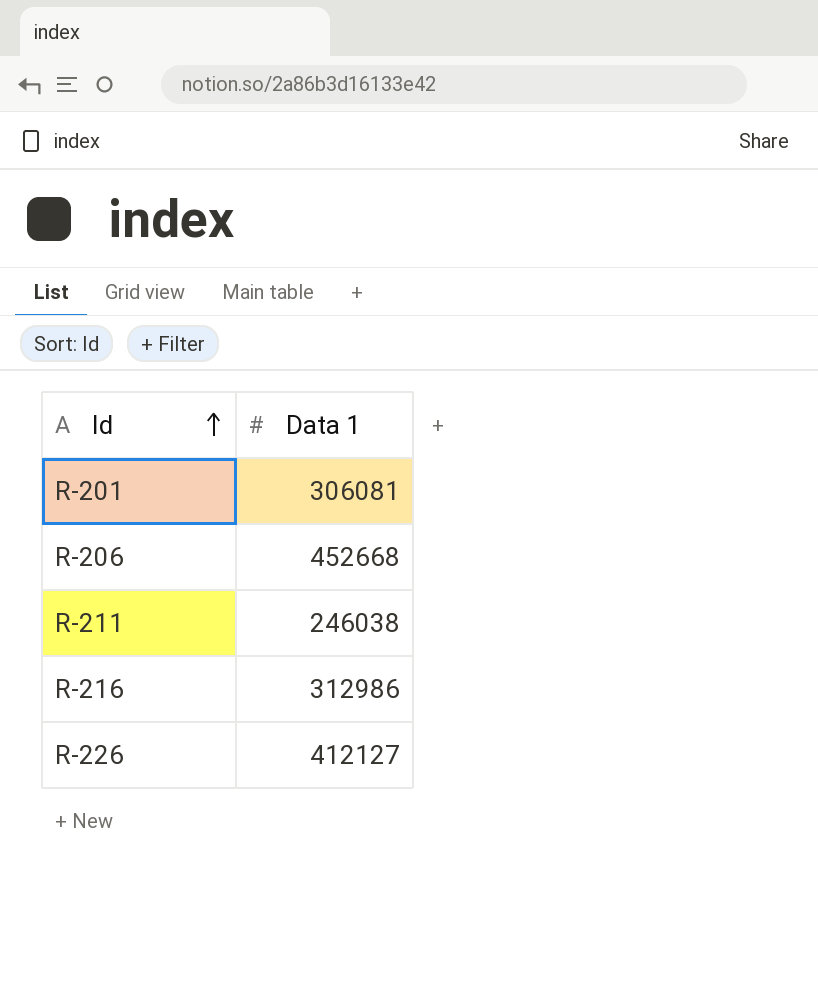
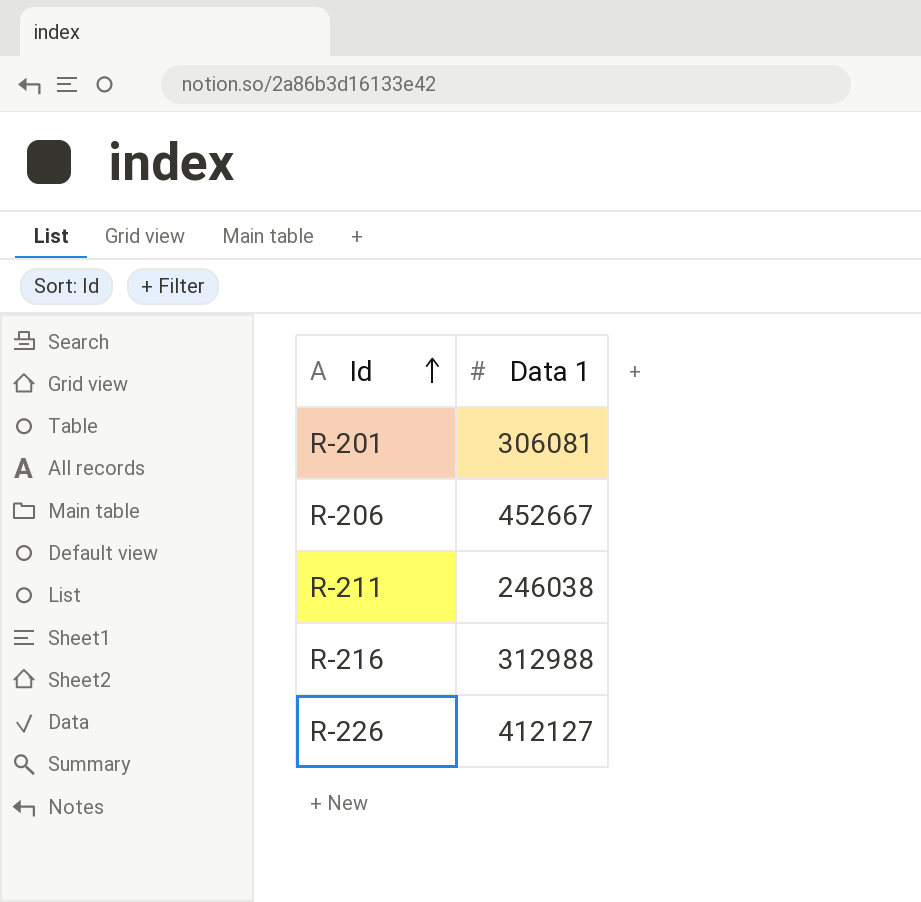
R-206 | Data 1: 452668 -> 452667
R-216 | Data 1: 312986 -> 312988

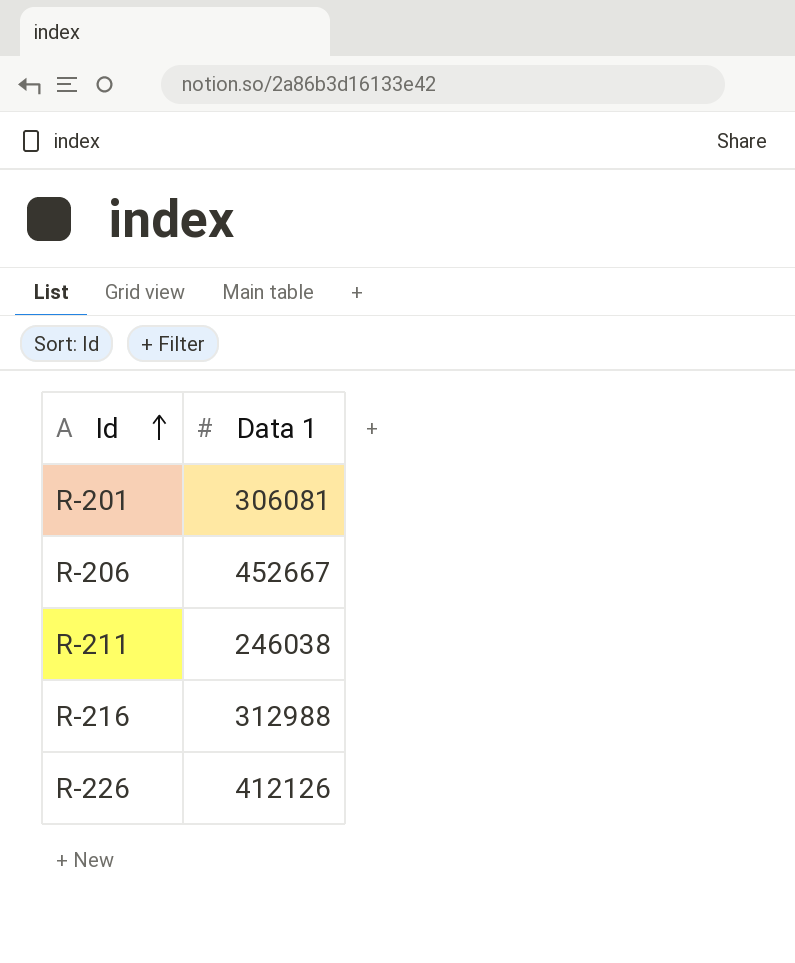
R-226 | Data 1: 412127 -> 412126

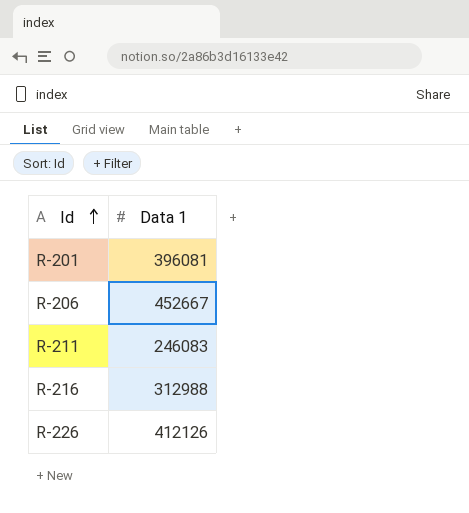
R-201 | Data 1: 306081 -> 396081
R-211 | Data 1: 246038 -> 246083

